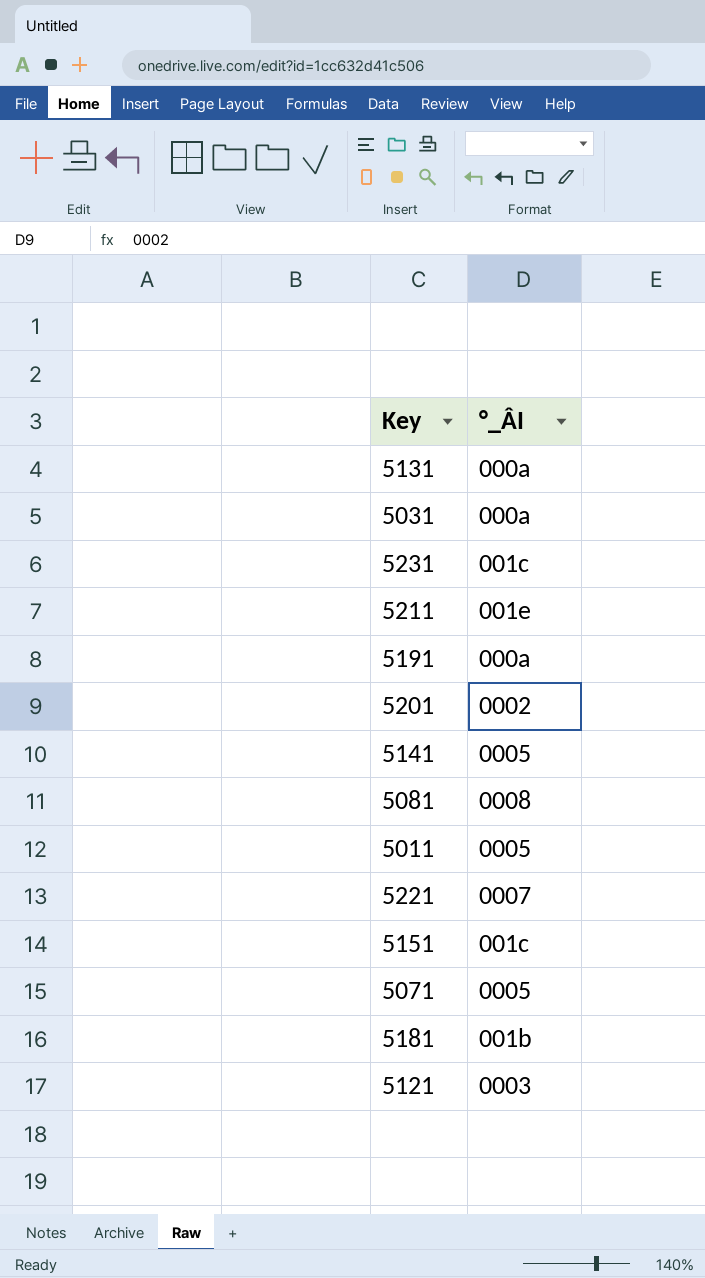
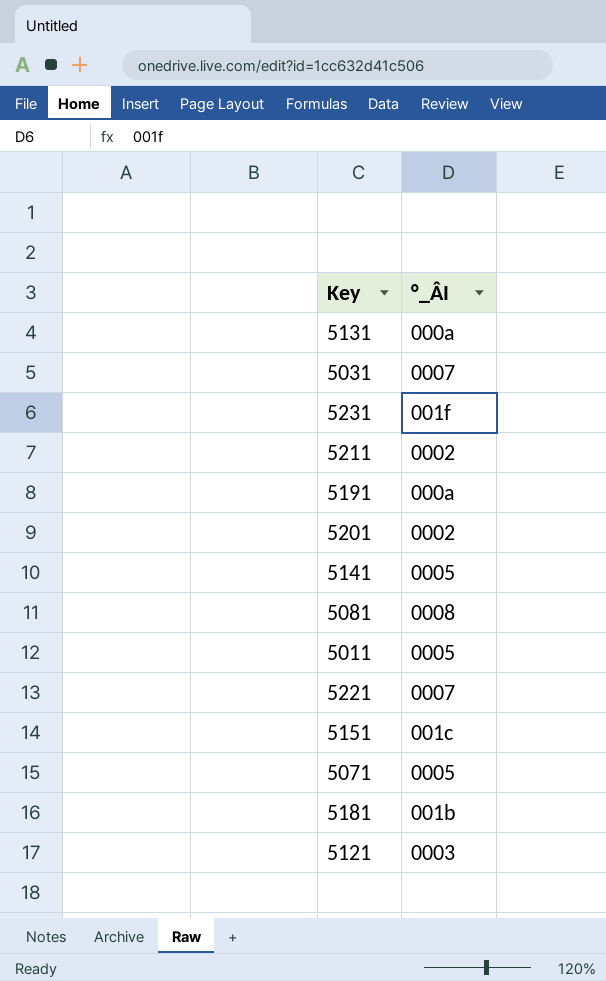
5031 | °_ÂI: 000a -> 0007
5231 | °_ÂI: 001c -> 001f
5211 | °_ÂI: 001e -> 0002

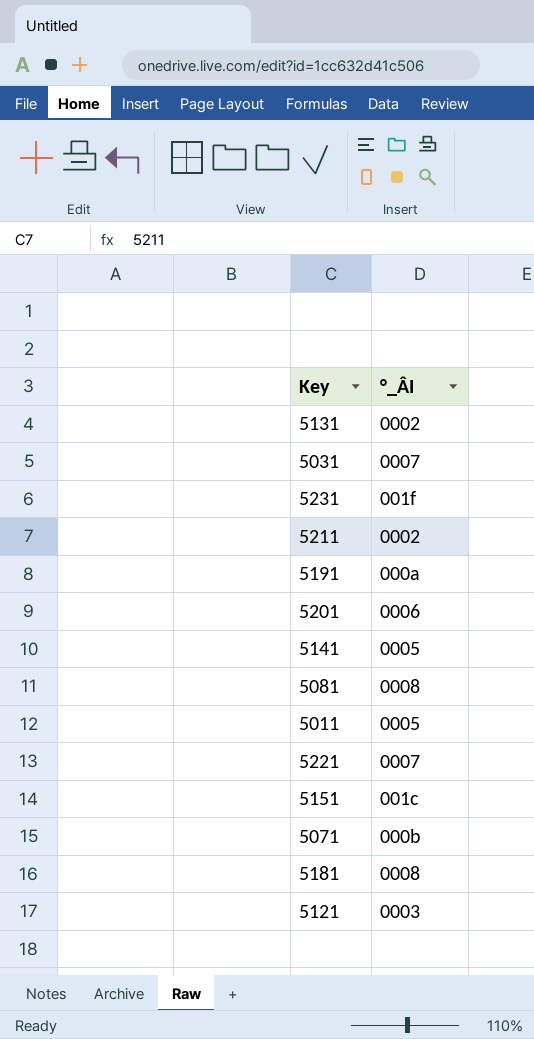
5131 | °_ÂI: 000a -> 0002
5201 | °_ÂI: 0002 -> 0006
5071 | °_ÂI: 0005 -> 000b
5181 | °_ÂI: 001b -> 0008

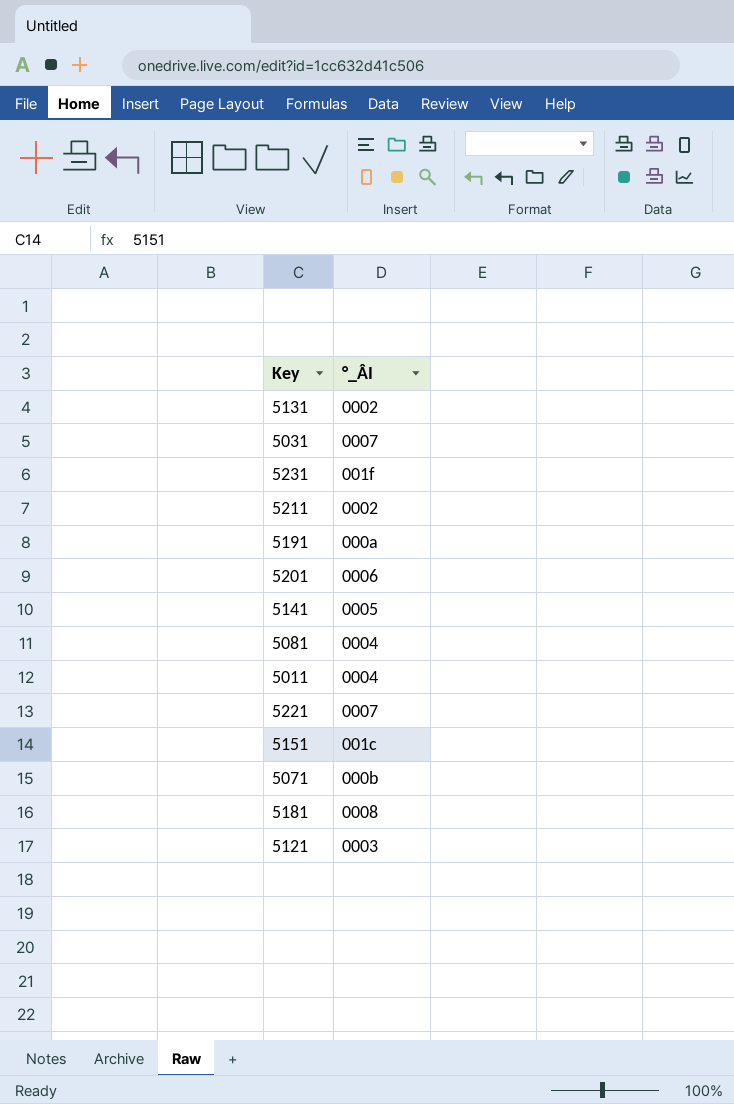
5081 | °_ÂI: 0008 -> 0004
5011 | °_ÂI: 0005 -> 0004

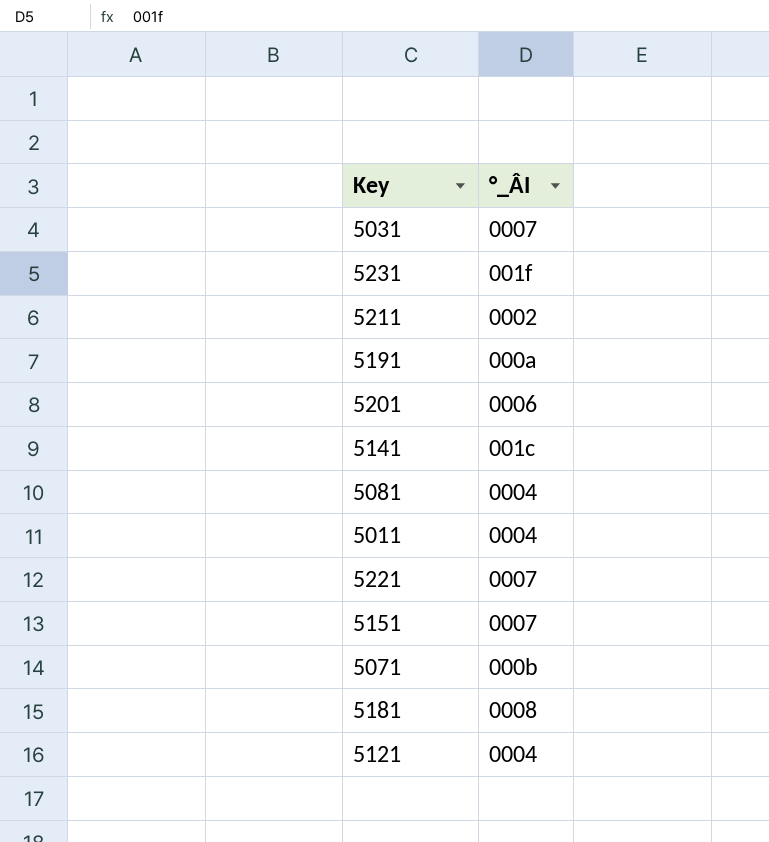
row 5131: 0002 -> none
5141 | °_ÂI: 0005 -> 001c
5151 | °_ÂI: 001c -> 0007
5121 | °_ÂI: 0003 -> 0004

